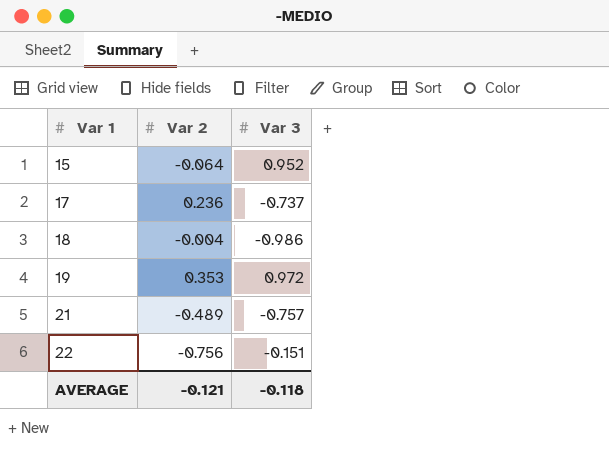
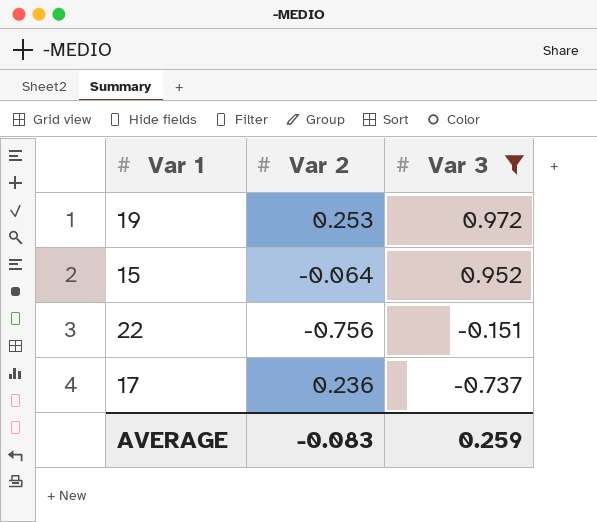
filter: none -> Var 3 >= -0.737
row order: Var 1 ascending -> Var 3 descending
19 | Var 2: 0.353 -> 0.253
AVERAGE | Var 2: -0.121 -> -0.083
AVERAGE | Var 3: -0.118 -> 0.259

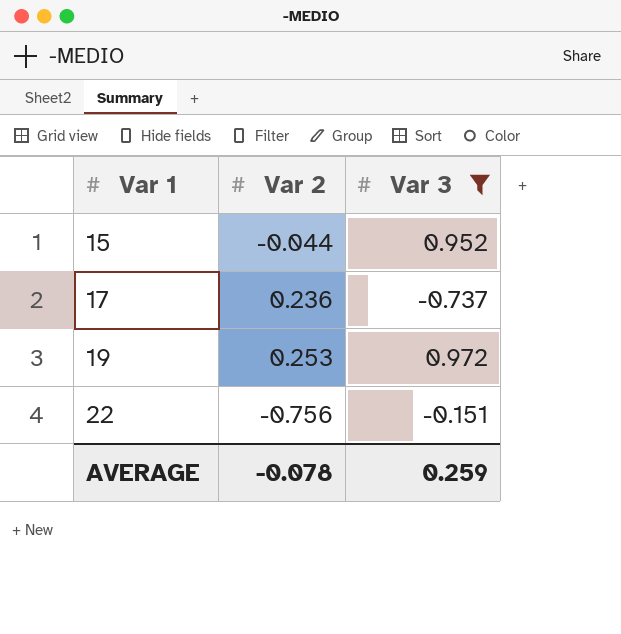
row order: Var 3 descending -> Var 1 ascending
15 | Var 2: -0.064 -> -0.044
AVERAGE | Var 2: -0.083 -> -0.078

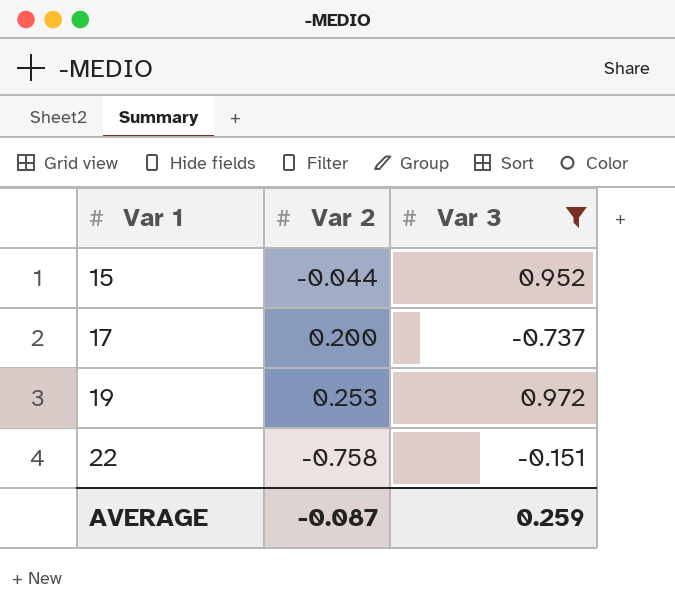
17 | Var 2: 0.236 -> 0.200
22 | Var 2: -0.756 -> -0.758
AVERAGE | Var 2: -0.078 -> -0.087

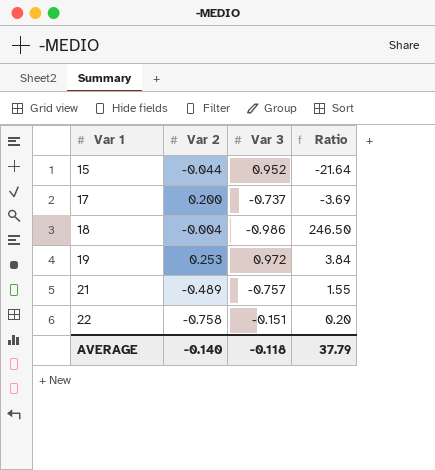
filter: Var 3 >= -0.737 -> none
column Ratio | formula: none -> [Var 3] / [Var 2]
AVERAGE | Var 2: -0.087 -> -0.140
AVERAGE | Var 3: 0.259 -> -0.118

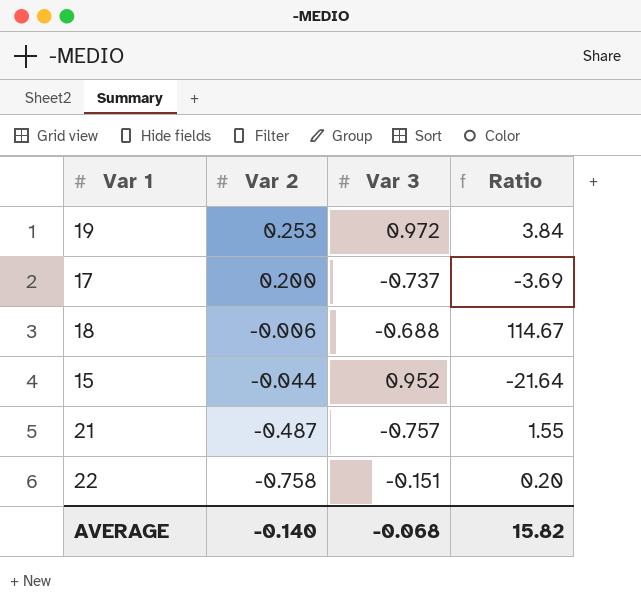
row order: Var 1 ascending -> Var 2 descending
18 | Var 2: -0.004 -> -0.006
18 | Var 3: -0.986 -> -0.688
18 | Ratio: 246.50 -> 114.67
21 | Var 2: -0.489 -> -0.487
AVERAGE | Var 3: -0.118 -> -0.068
AVERAGE | Ratio: 37.79 -> 15.82

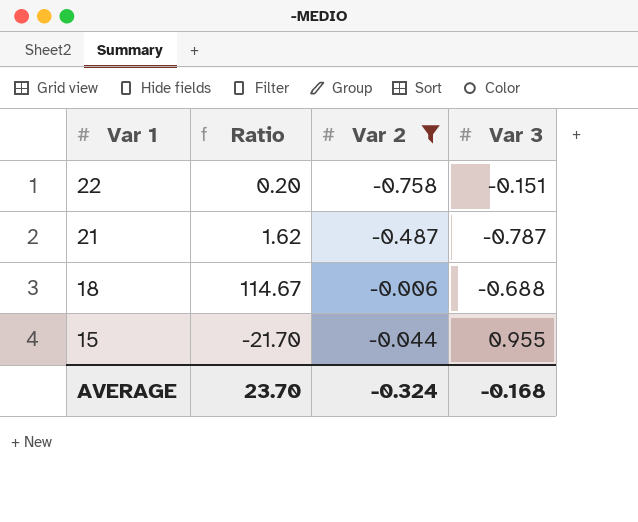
filter: none -> Var 2 <= -0.006
row order: Var 2 descending -> Var 1 descending
column Ratio | position: 4 -> 2
21 | Ratio: 1.55 -> 1.62
21 | Var 3: -0.757 -> -0.787
15 | Ratio: -21.64 -> -21.70
15 | Var 3: 0.952 -> 0.955
AVERAGE | Ratio: 15.82 -> 23.70
AVERAGE | Var 2: -0.140 -> -0.324
AVERAGE | Var 3: -0.068 -> -0.168

